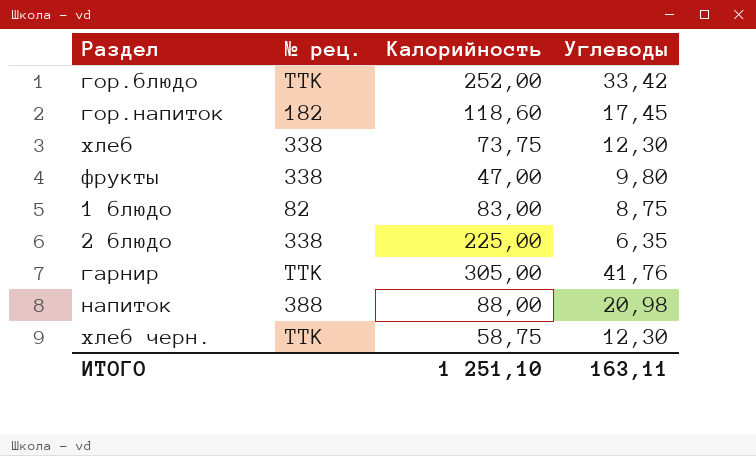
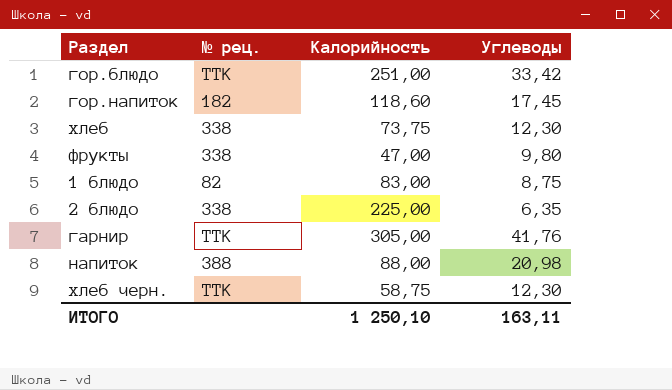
гор.блюдо | Калорийность: 252,00 -> 251,00
ИТОГО | Калорийность: 1 251,10 -> 1 250,10

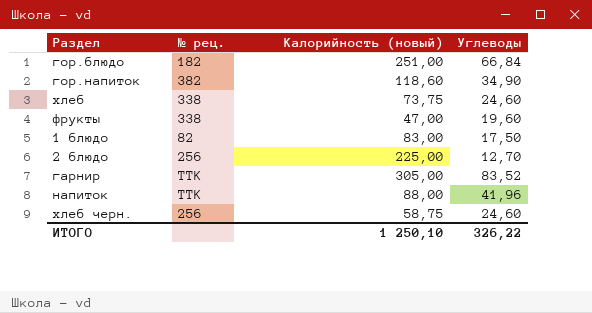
column name: Калорийность -> Калорийность (новый)
гор.блюдо | № рец.: ТТК -> 182
гор.блюдо | Углеводы: 33,42 -> 66,84
гор.напиток | № рец.: 182 -> 382
гор.напиток | Углеводы: 17,45 -> 34,90
хлеб | Углеводы: 12,30 -> 24,60
фрукты | Углеводы: 9,80 -> 19,60
1 блюдо | Углеводы: 8,75 -> 17,50
2 блюдо | № рец.: 338 -> 256
2 блюдо | Углеводы: 6,35 -> 12,70
гарнир | Углеводы: 41,76 -> 83,52
напиток | № рец.: 388 -> ТТК
напиток | Углеводы: 20,98 -> 41,96
хлеб черн. | № рец.: ТТК -> 256
хлеб черн. | Углеводы: 12,30 -> 24,60
ИТОГО | Углеводы: 163,11 -> 326,22

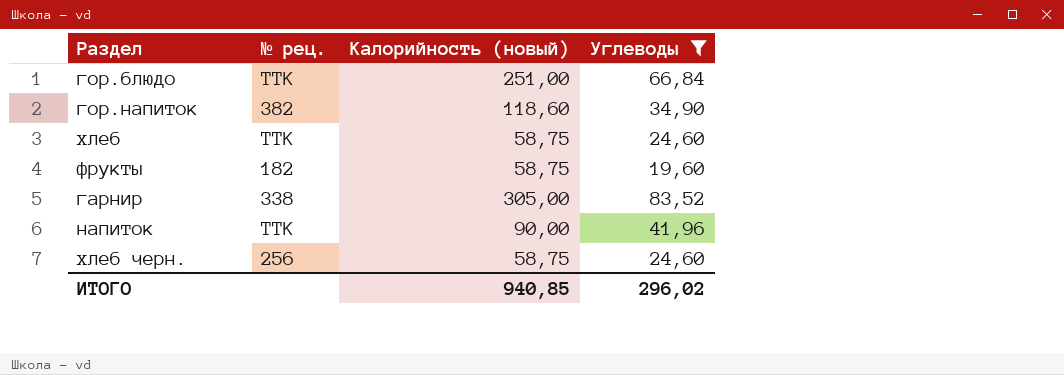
filter: none -> Углеводы >= 19,60
гор.блюдо | № рец.: 182 -> ТТК
хлеб | № рец.: 338 -> ТТК
хлеб | Калорийность (новый): 73,75 -> 58,75
фрукты | № рец.: 338 -> 182
фрукты | Калорийность (новый): 47,00 -> 58,75
гарнир | № рец.: ТТК -> 338
напиток | Калорийность (новый): 88,00 -> 90,00
ИТОГО | Калорийность (новый): 1 250,10 -> 940,85
ИТОГО | Углеводы: 326,22 -> 296,02

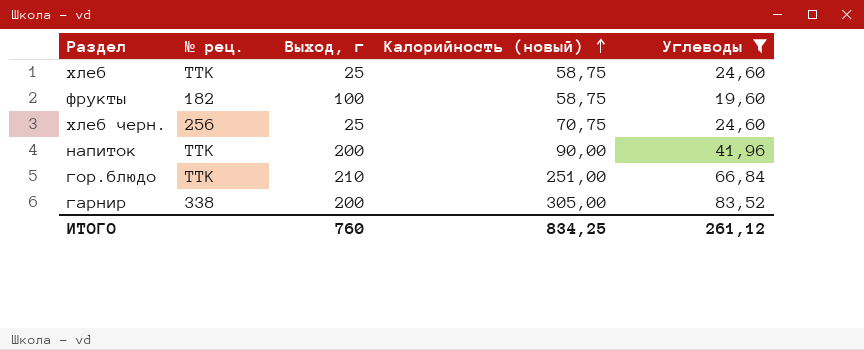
row order: none -> Калорийность (новый) ascending
column Выход, г | position: none -> 3
row гор.напиток: 382 | 118,60 | 34,90 -> none
хлеб черн. | Калорийность (новый): 58,75 -> 70,75
ИТОГО | Калорийность (новый): 940,85 -> 834,25
ИТОГО | Углеводы: 296,02 -> 261,12

